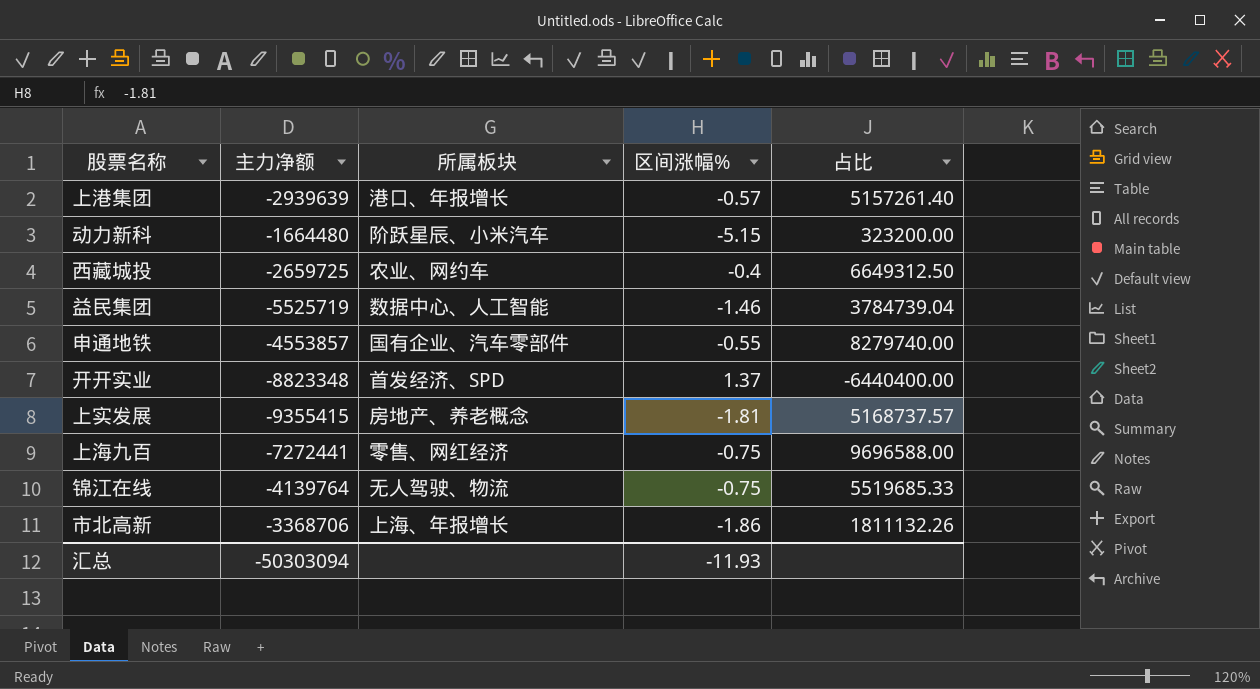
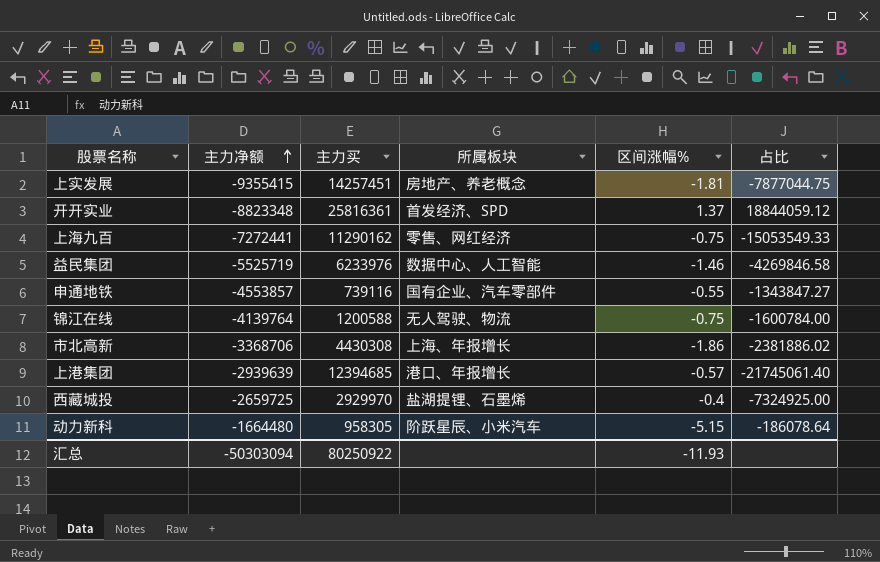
row order: none -> 主力净额 ascending
column 主力买 | position: none -> 3
column 占比 | formula: [主力净额] / [区间涨幅%] -> [主力买] / [区间涨幅%]
西藏城投 | 所属板块: 农业、网约车 -> 盐湖提锂、石墨烯

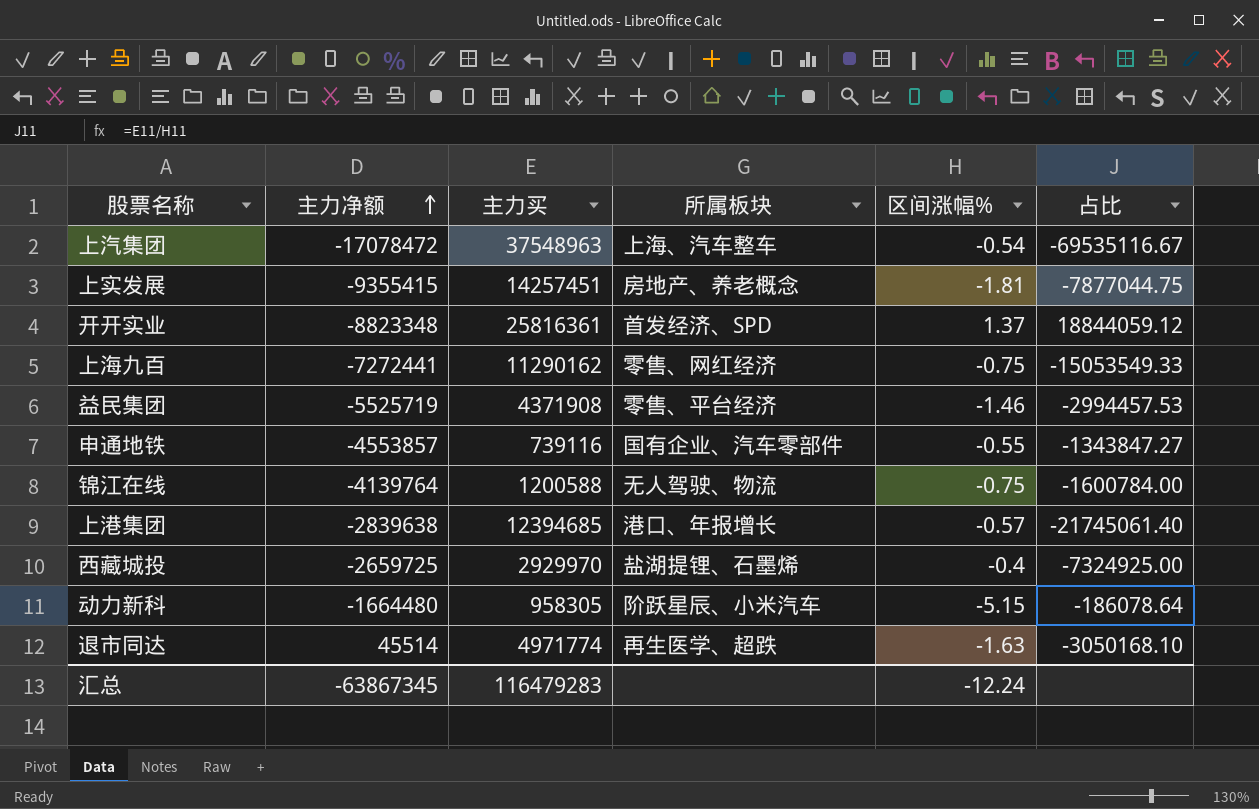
row 市北高新: -3368706 | 4430308 | 上海、年报增长 | -1.86 | -2381886.02 -> none
row 上汽集团: none -> -17078472 | 37548963 | 上海、汽车整车 | -0.54 | -69535116.67
益民集团 | 主力买: 6233976 -> 4371908
益民集团 | 所属板块: 数据中心、人工智能 -> 零售、平台经济
益民集团 | 占比: -4269846.58 -> -2994457.53
上港集团 | 主力净额: -2939639 -> -2839638
row 退市同达: none -> 45514 | 4971774 | 再生医学、超跌 | -1.63 | -3050168.10
汇总 | 主力净额: -50303094 -> -63867345
汇总 | 主力买: 80250922 -> 116479283
汇总 | 区间涨幅%: -11.93 -> -12.24

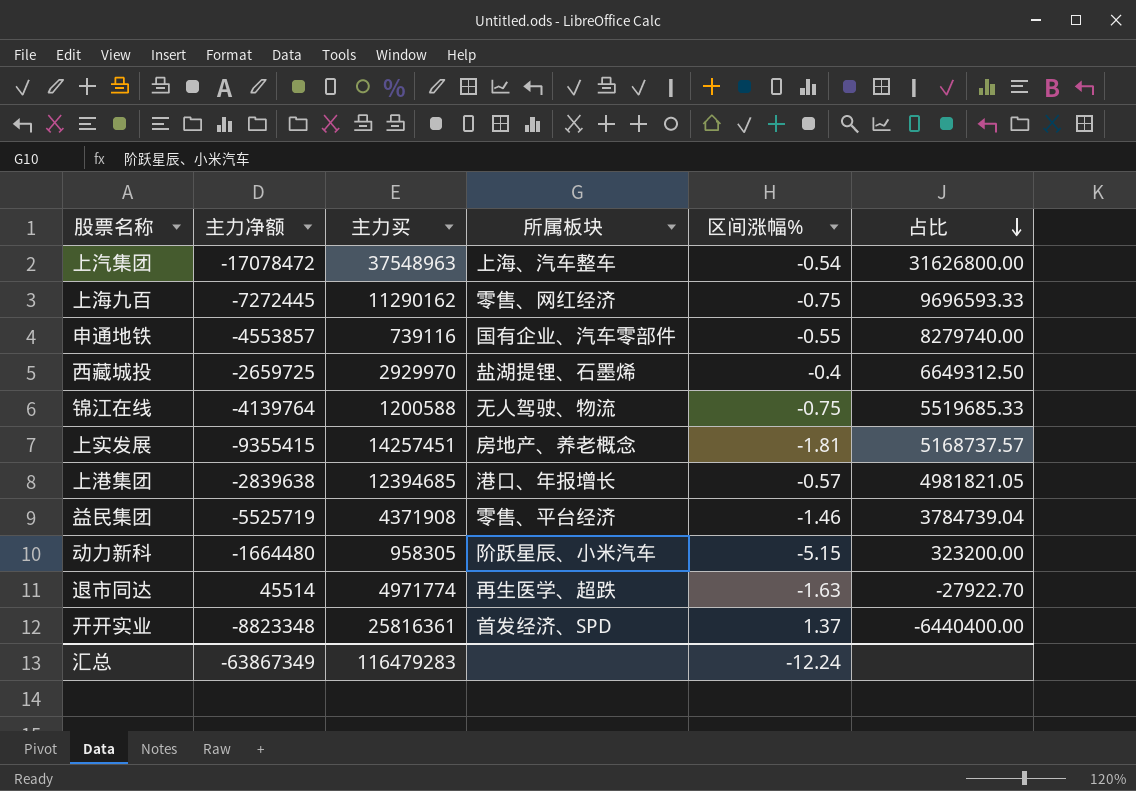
row order: 主力净额 ascending -> 占比 descending
column 占比 | formula: [主力买] / [区间涨幅%] -> [主力净额] / [区间涨幅%]
上海九百 | 主力净额: -7272441 -> -7272445
汇总 | 主力净额: -63867345 -> -63867349

